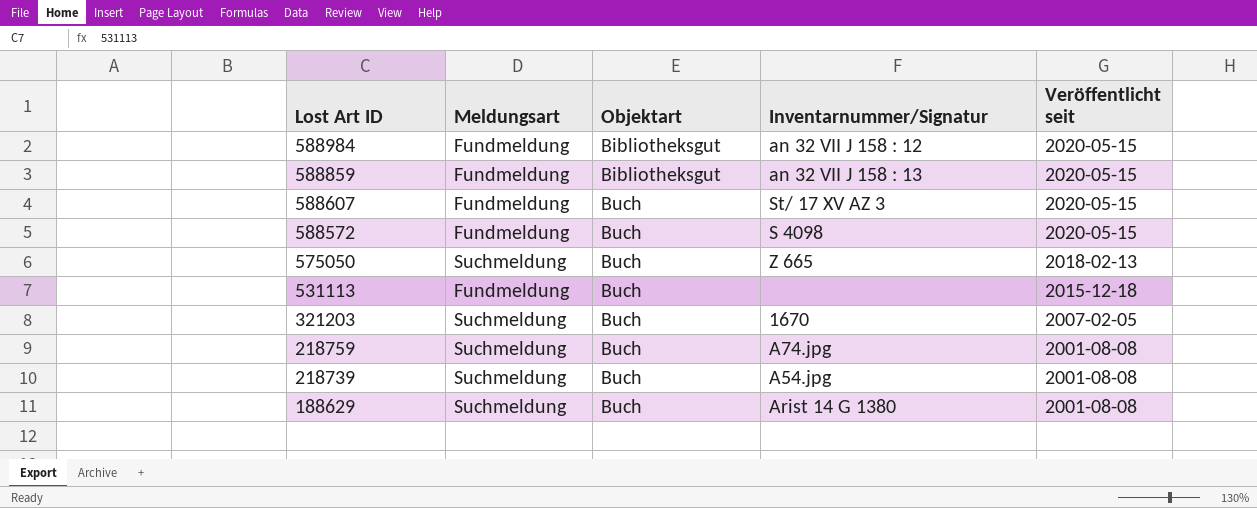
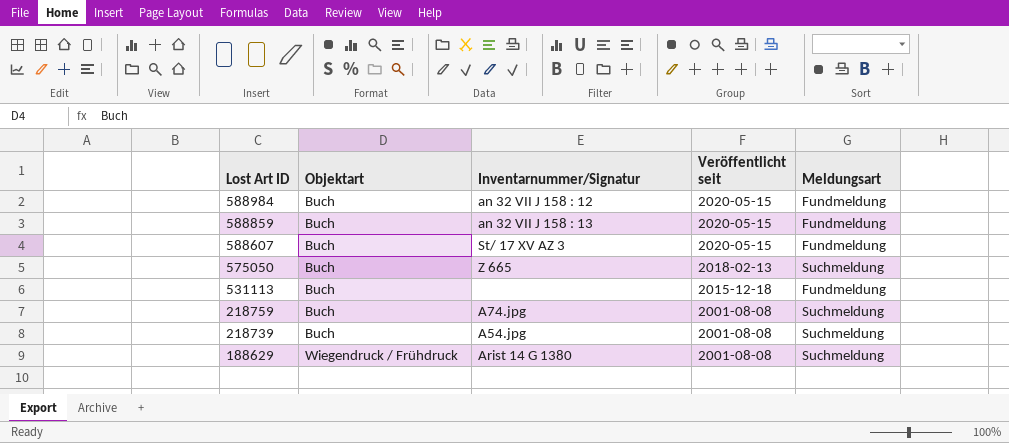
column Meldungsart | position: 2 -> 5
row 588572: Fundmeldung | Buch | S 4098 | 2020-05-15 -> none
row 321203: Suchmeldung | Buch | 1670 | 2007-02-05 -> none
588984 | Objektart: Bibliotheksgut -> Buch
588859 | Objektart: Bibliotheksgut -> Buch
188629 | Objektart: Buch -> Wiegendruck / Frühdruck

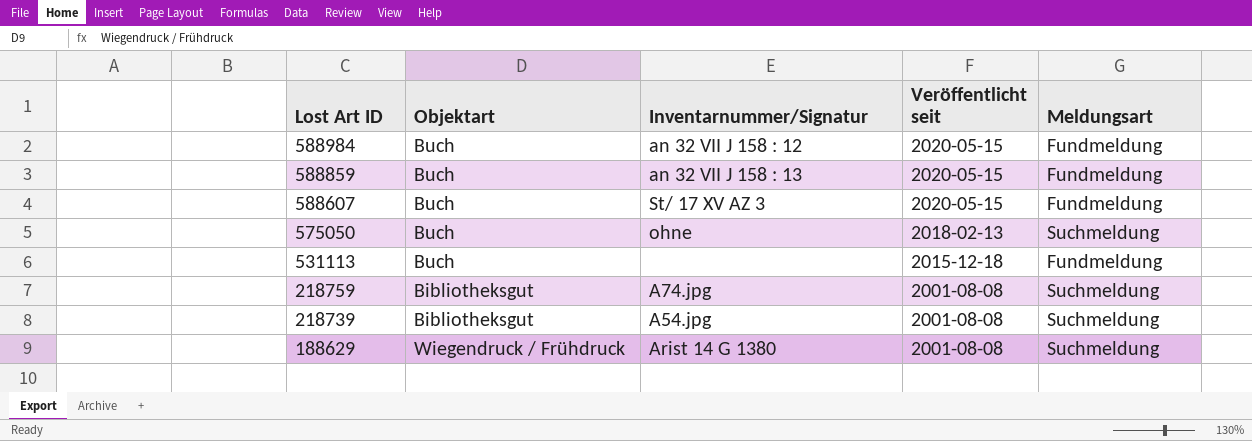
575050 | Inventarnummer/Signatur: Z 665 -> ohne
218759 | Objektart: Buch -> Bibliotheksgut
218739 | Objektart: Buch -> Bibliotheksgut

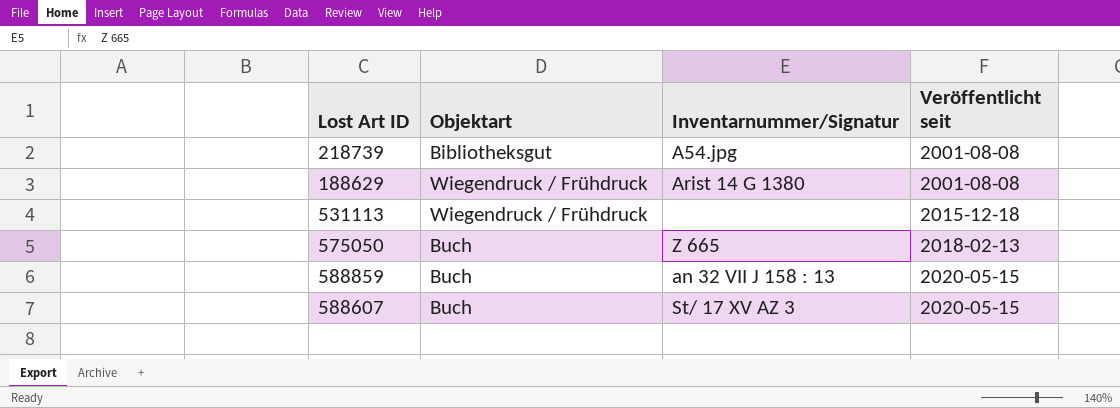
row order: Lost Art ID descending -> Veröffentlicht seit ascending
column Meldungsart | position: 5 -> none
row 588984: Buch | an 32 VII J 158 : 12 | 2020-05-15 | Fundmeldung -> none
row 218759: Bibliotheksgut | A74.jpg | 2001-08-08 | Suchmeldung -> none
531113 | Objektart: Buch -> Wiegendruck / Frühdruck
575050 | Inventarnummer/Signatur: ohne -> Z 665

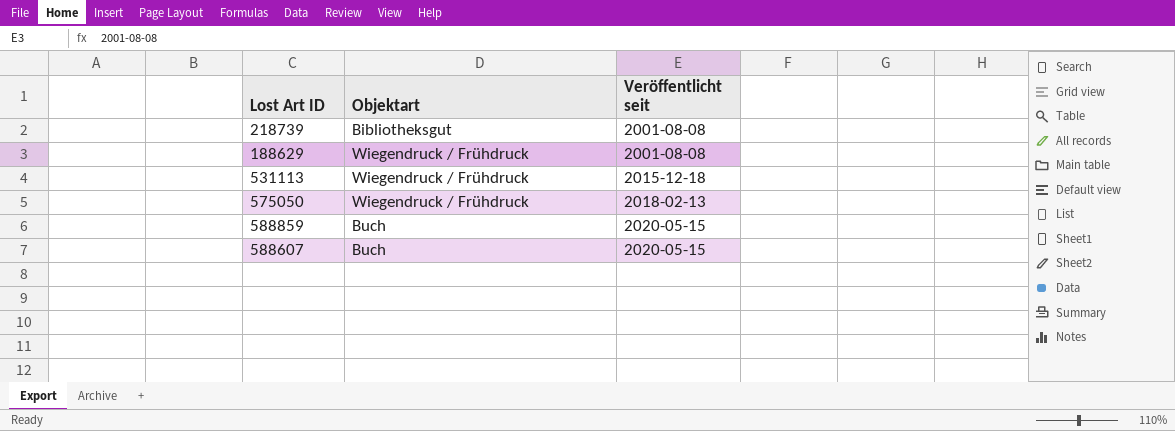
column Inventarnummer/Signatur | position: 3 -> none
575050 | Objektart: Buch -> Wiegendruck / Frühdruck

